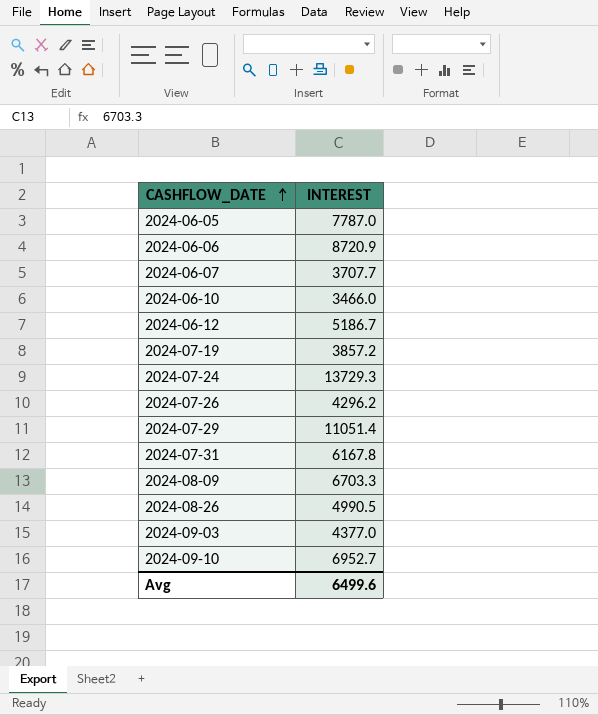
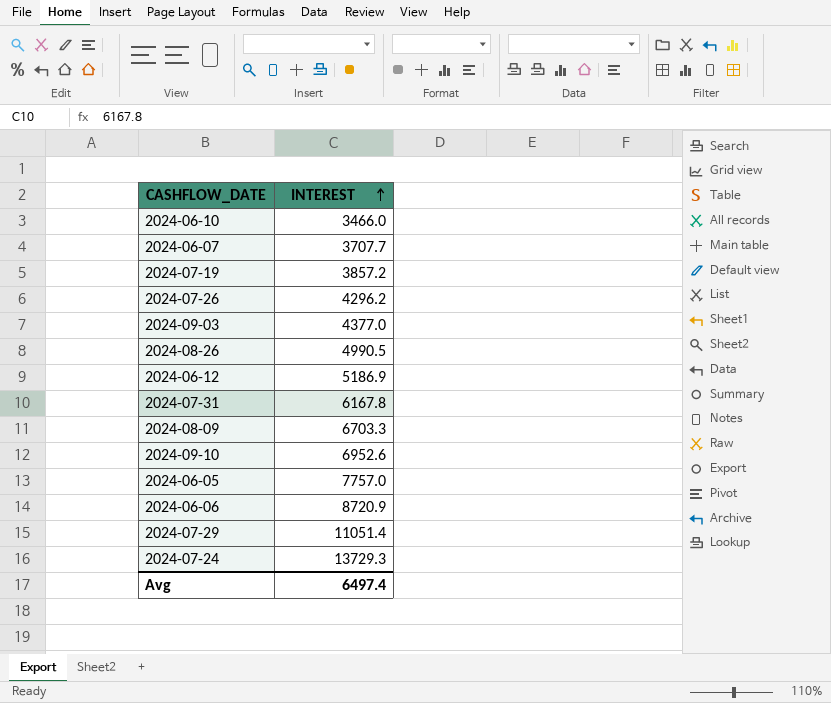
row order: CASHFLOW_DATE ascending -> INTEREST ascending
2024-06-12 | INTEREST: 5186.7 -> 5186.9
2024-09-10 | INTEREST: 6952.7 -> 6952.6
2024-06-05 | INTEREST: 7787.0 -> 7757.0
Avg | INTEREST: 6499.6 -> 6497.4

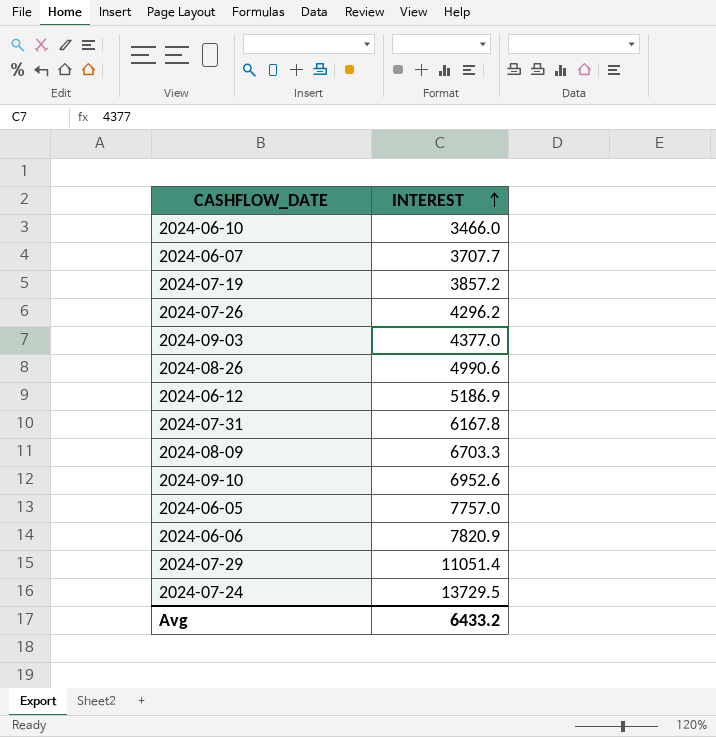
2024-08-26 | INTEREST: 4990.5 -> 4990.6
2024-06-06 | INTEREST: 8720.9 -> 7820.9
2024-07-24 | INTEREST: 13729.3 -> 13729.5
Avg | INTEREST: 6497.4 -> 6433.2

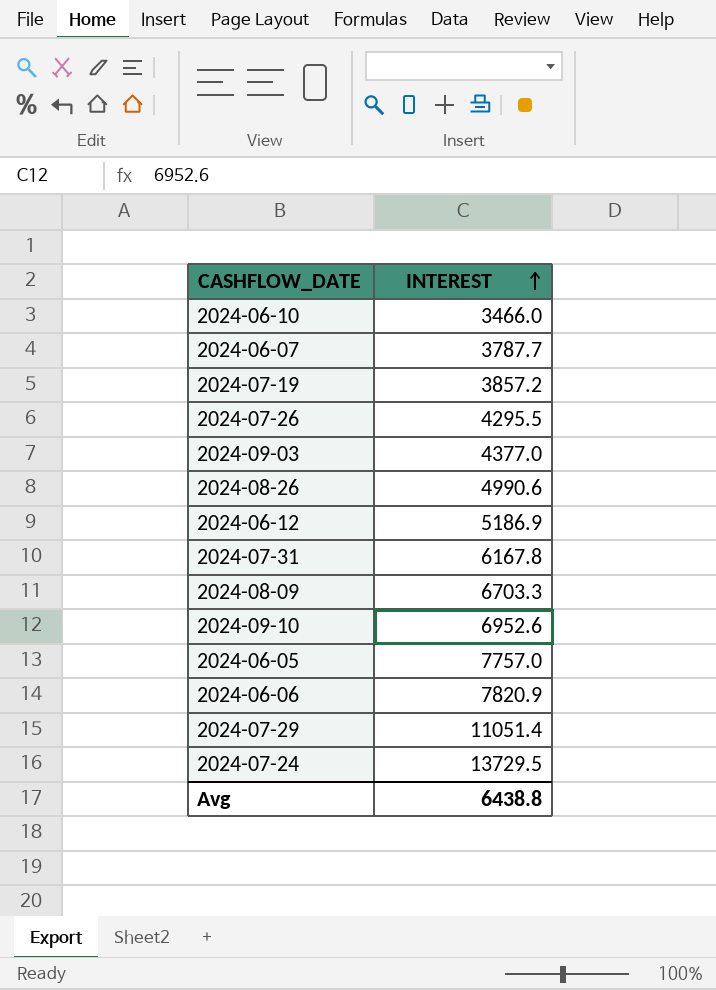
2024-06-07 | INTEREST: 3707.7 -> 3787.7
2024-07-26 | INTEREST: 4296.2 -> 4295.5
Avg | INTEREST: 6433.2 -> 6438.8

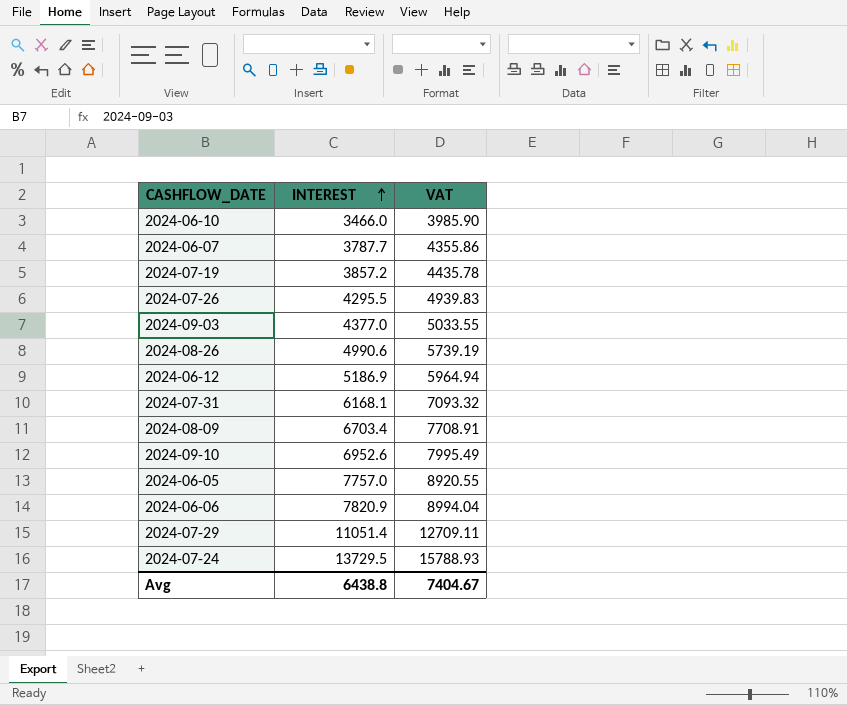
column VAT | formula: none -> [INTEREST] * 1.15
2024-07-31 | INTEREST: 6167.8 -> 6168.1
2024-08-09 | INTEREST: 6703.3 -> 6703.4

